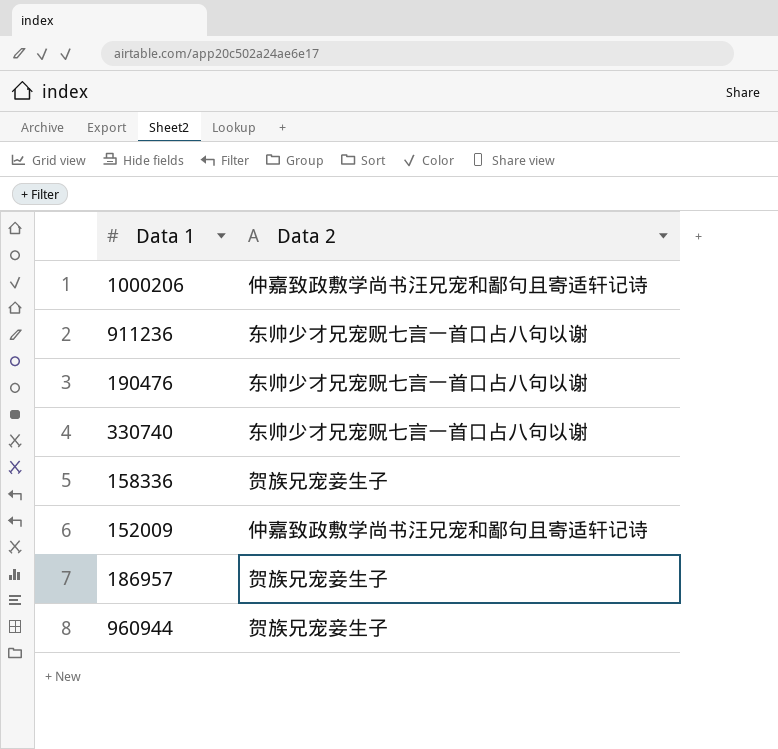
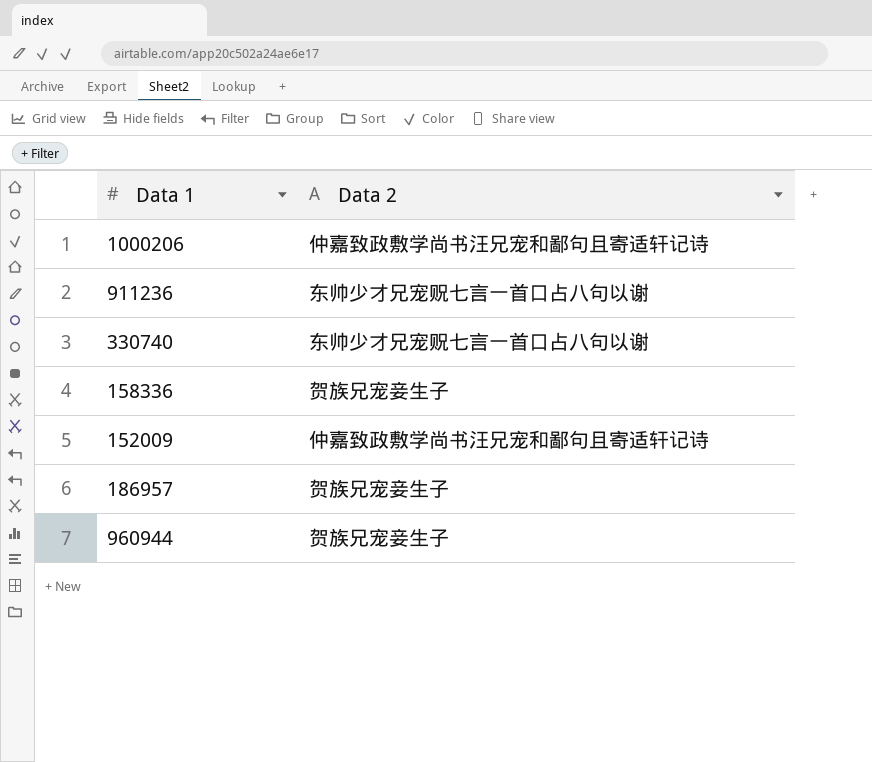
row 190476: 东帅少才兄宠贶七言一首口占八句以谢 -> none

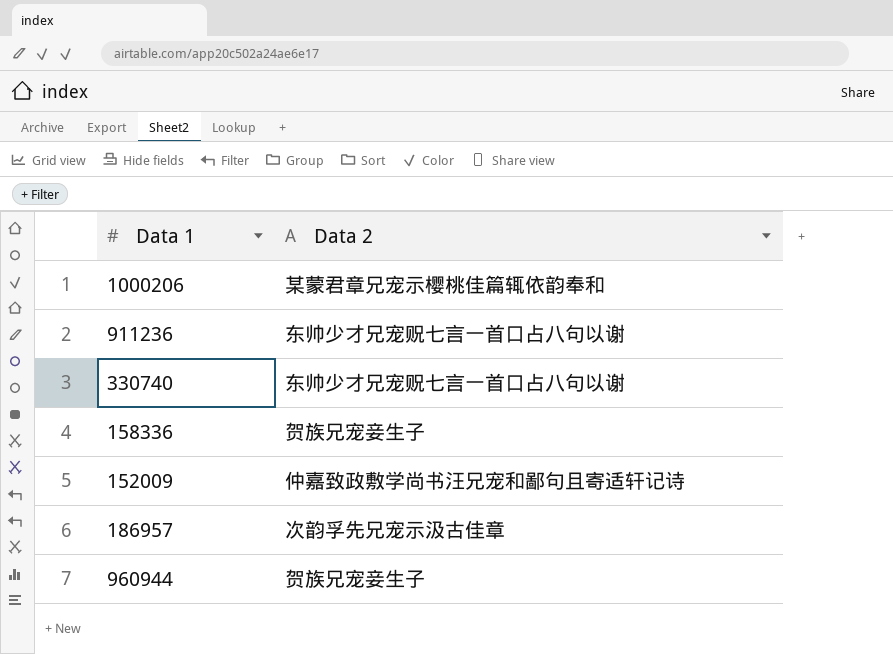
1000206 | Data 2: 仲嘉致政敷学尚书汪兄宠和鄙句且寄适轩记诗 -> 某蒙君章兄宠示樱桃佳篇辄依韵奉和
186957 | Data 2: 贺族兄宠妾生子 -> 次韵孚先兄宠示汲古佳章

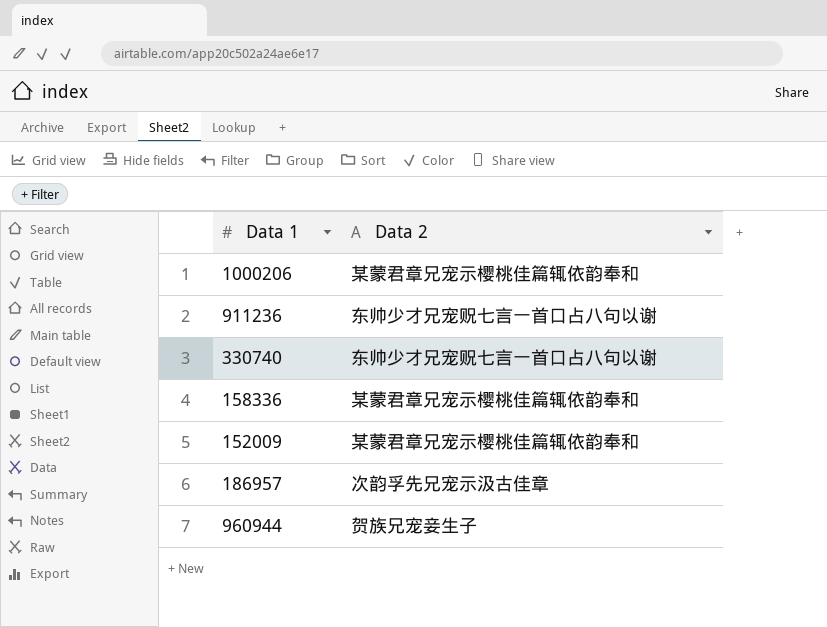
158336 | Data 2: 贺族兄宠妾生子 -> 某蒙君章兄宠示樱桃佳篇辄依韵奉和
152009 | Data 2: 仲嘉致政敷学尚书汪兄宠和鄙句且寄适轩记诗 -> 某蒙君章兄宠示樱桃佳篇辄依韵奉和

